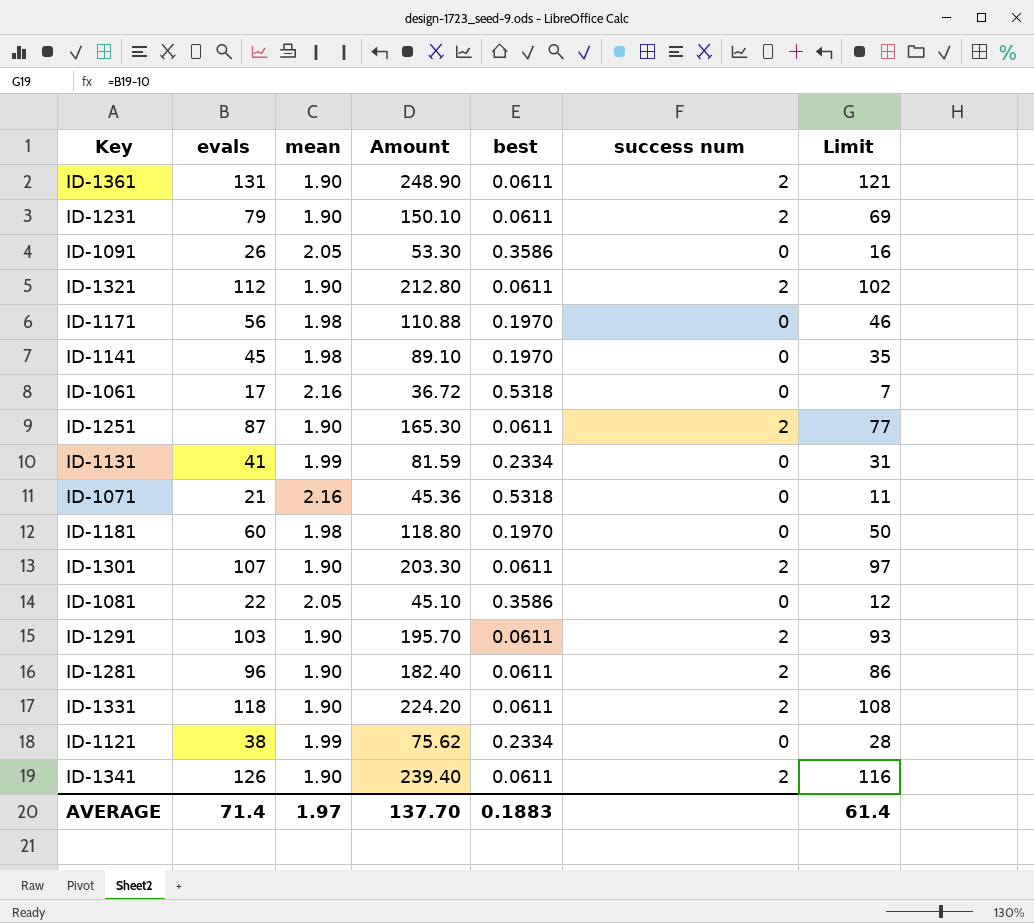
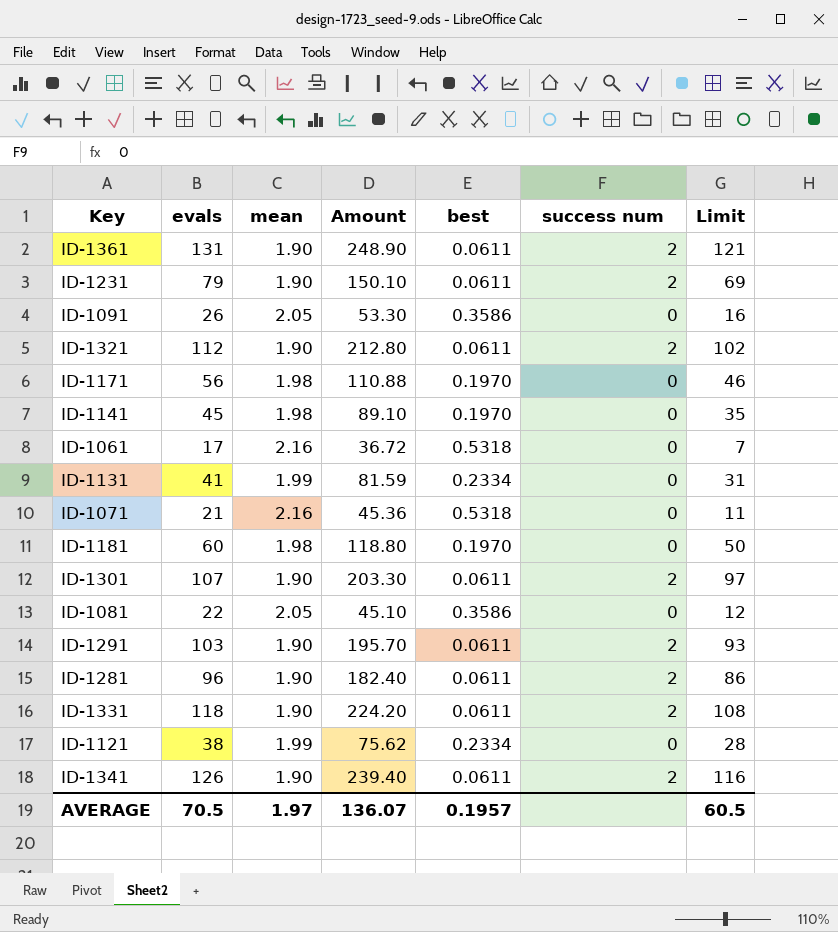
row ID-1251: 87 | 1.90 | 165.30 | 0.0611 | 2 | 77 -> none
AVERAGE | evals: 71.4 -> 70.5
AVERAGE | Amount: 137.70 -> 136.07
AVERAGE | best: 0.1883 -> 0.1957
AVERAGE | Limit: 61.4 -> 60.5

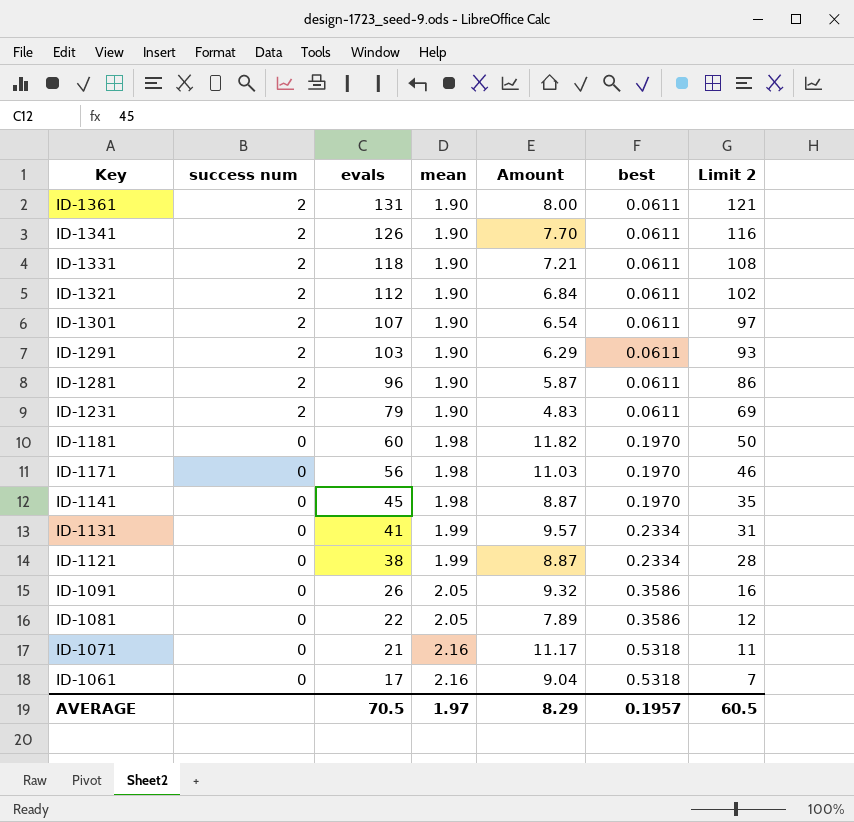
row order: none -> Key descending
column success num | position: 6 -> 2
column Amount | formula: [evals] * [mean] -> [evals] * [best]
column name: Limit -> Limit 2
AVERAGE | Amount: 136.07 -> 8.29

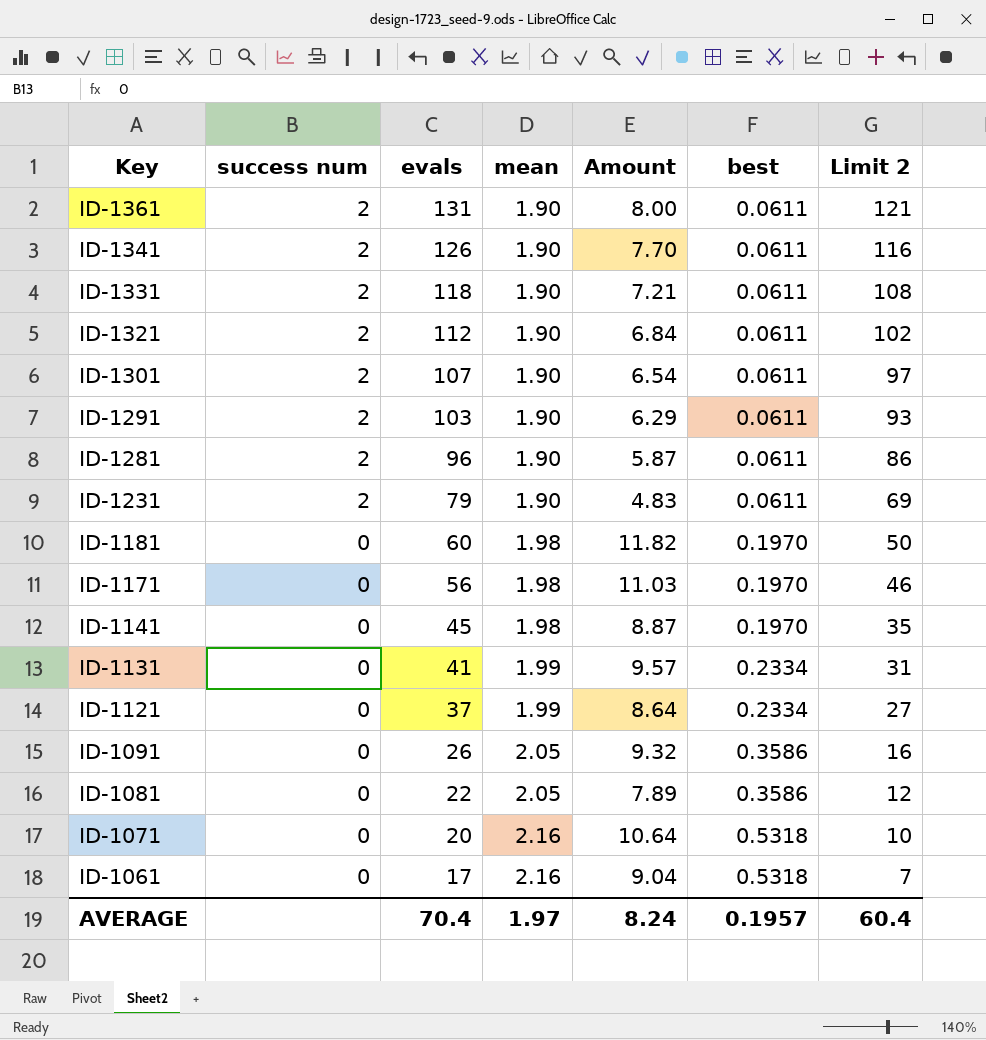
ID-1121 | evals: 38 -> 37
ID-1121 | Amount: 8.87 -> 8.64
ID-1121 | Limit 2: 28 -> 27
ID-1071 | evals: 21 -> 20
ID-1071 | Amount: 11.17 -> 10.64
ID-1071 | Limit 2: 11 -> 10
AVERAGE | evals: 70.5 -> 70.4
AVERAGE | Amount: 8.29 -> 8.24
AVERAGE | Limit 2: 60.5 -> 60.4

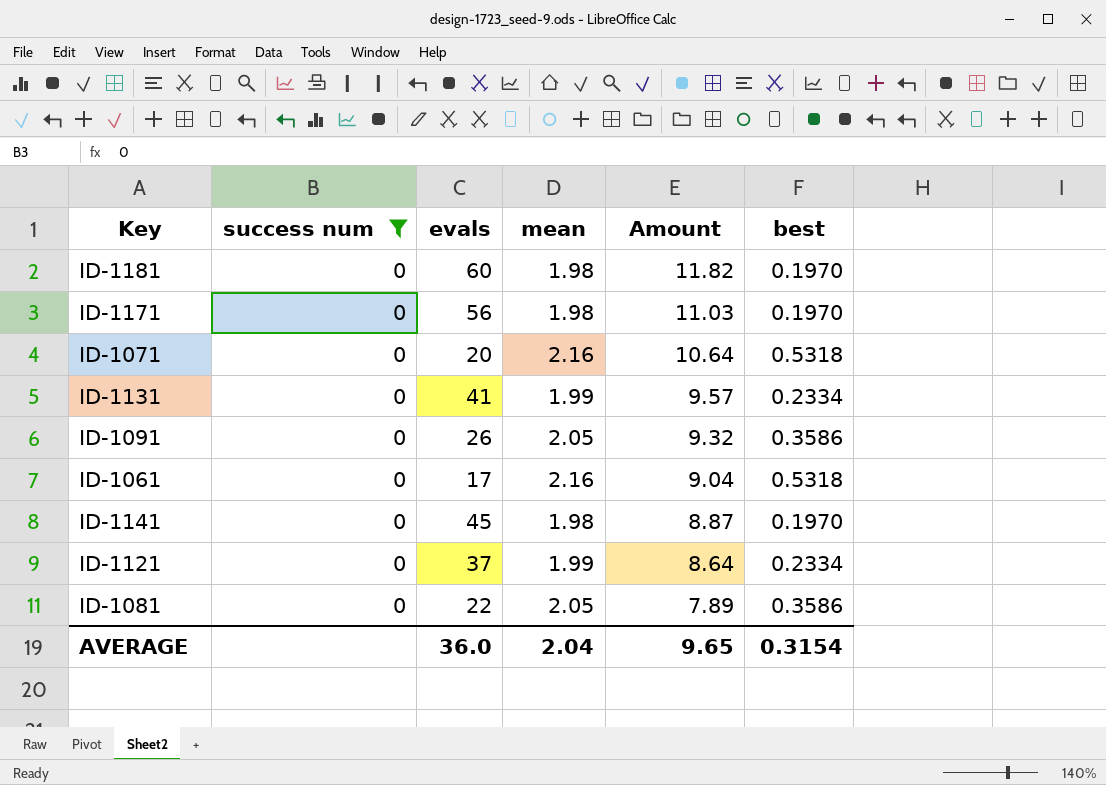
filter: none -> success num = 0
row order: Key descending -> Amount descending
column Limit 2 | formula: [evals] - 10 -> none
AVERAGE | evals: 70.4 -> 36.0
AVERAGE | mean: 1.97 -> 2.04
AVERAGE | Amount: 8.24 -> 9.65
AVERAGE | best: 0.1957 -> 0.3154

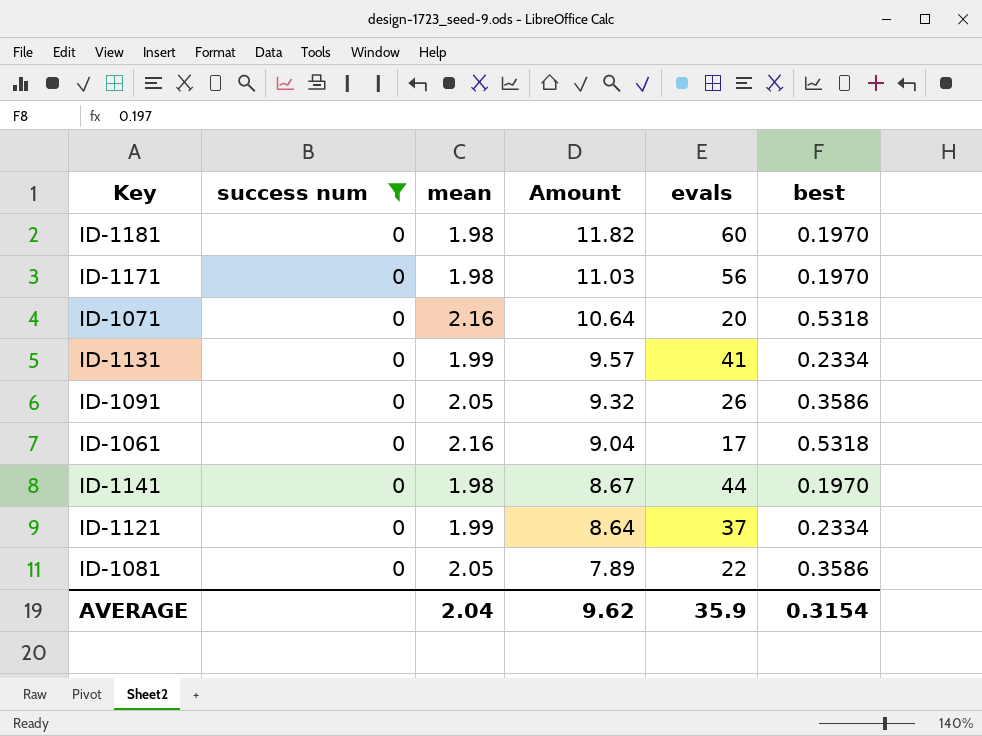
column evals | position: 3 -> 5
ID-1141 | Amount: 8.87 -> 8.67
ID-1141 | evals: 45 -> 44
AVERAGE | Amount: 9.65 -> 9.62
AVERAGE | evals: 36.0 -> 35.9

